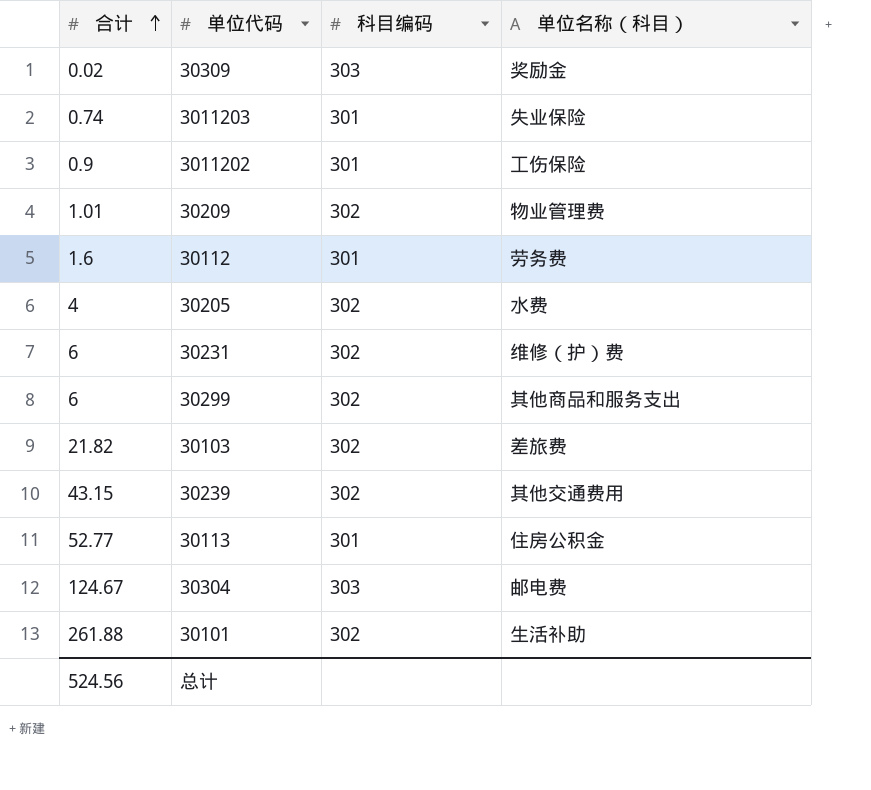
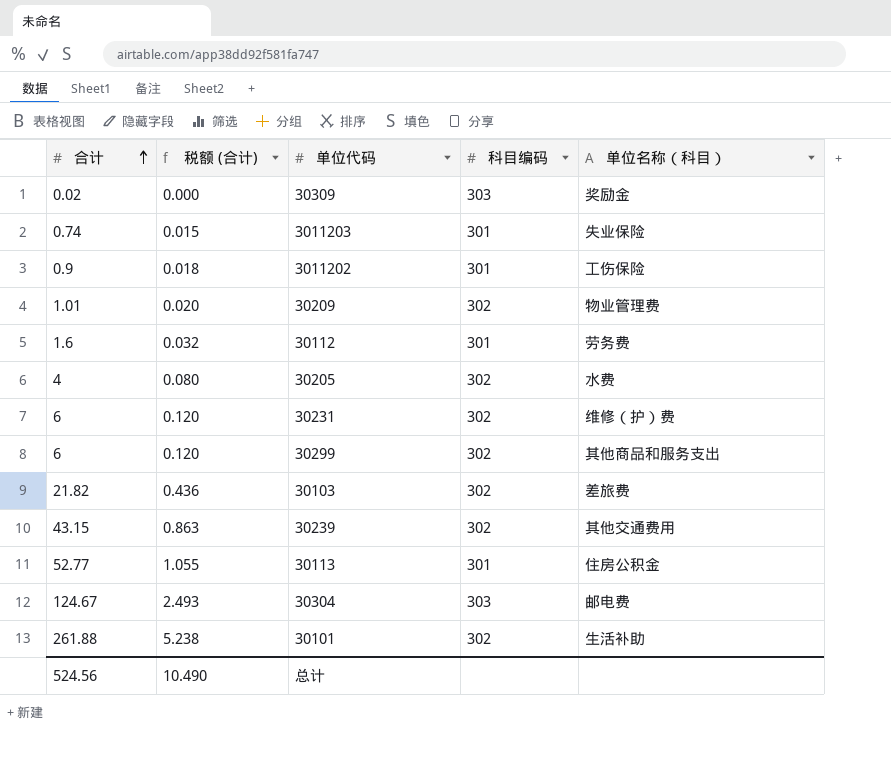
column 税额 (合计) | formula: none -> [合计] * 0.02

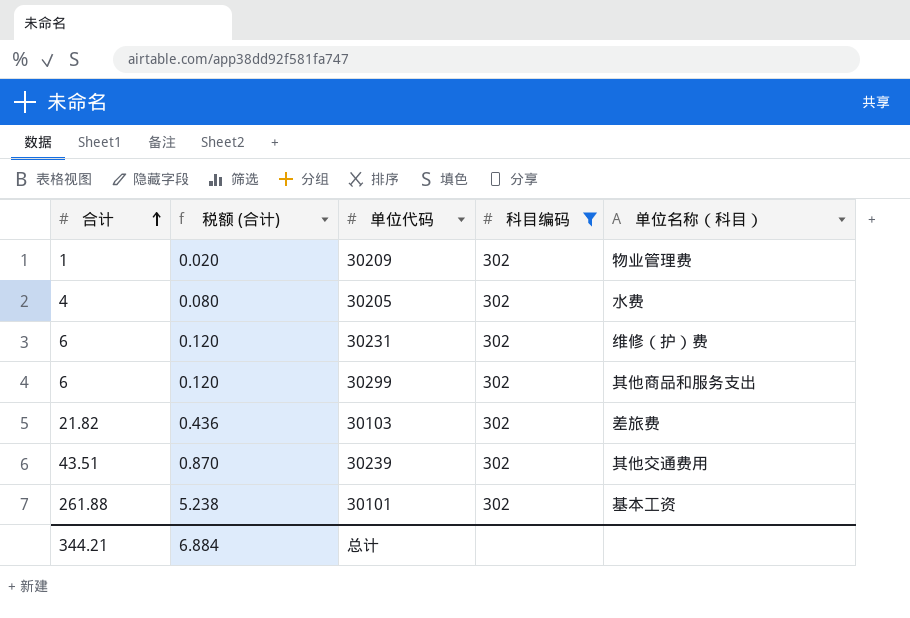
filter: none -> 科目编码 = 302
30209 | 合计: 1.01 -> 1
30239 | 合计: 43.15 -> 43.51
30239 | 税额 (合计): 0.863 -> 0.870
30101 | 单位名称（科目）: 生活补助 -> 基本工资
总计 | 合计: 524.56 -> 344.21
总计 | 税额 (合计): 10.490 -> 6.884

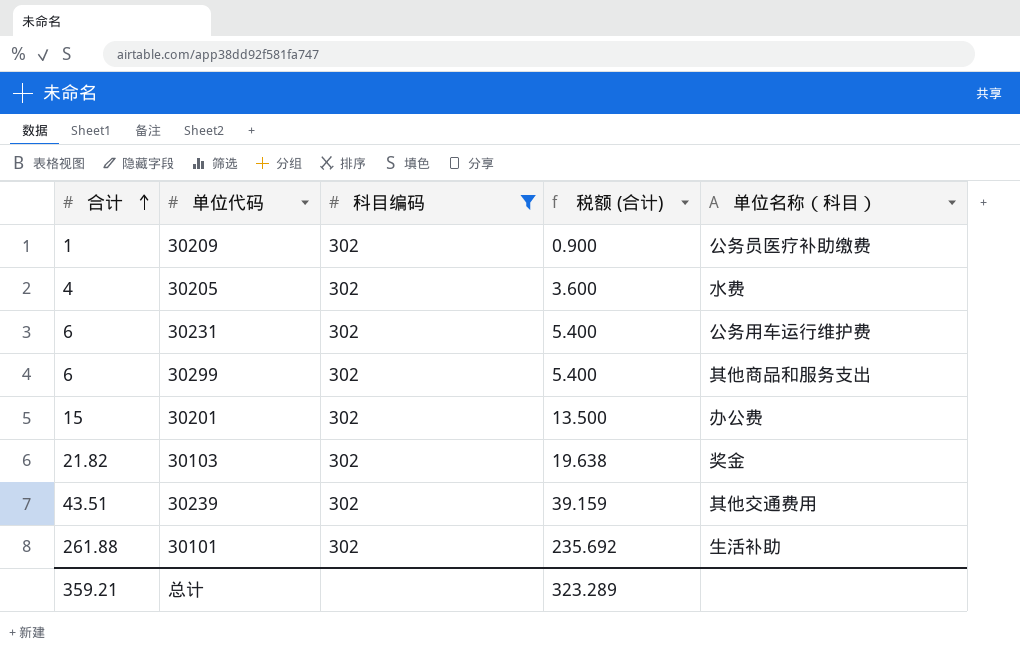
column 税额 (合计) | formula: [合计] * 0.02 -> [合计] * 0.9
column 税额 (合计) | position: 2 -> 4
30209 | 单位名称（科目）: 物业管理费 -> 公务员医疗补助缴费
30231 | 单位名称（科目）: 维修（护）费 -> 公务用车运行维护费
row 30201: none -> 15 | 302 | 13.500 | 办公费
30103 | 单位名称（科目）: 差旅费 -> 奖金
30101 | 单位名称（科目）: 基本工资 -> 生活补助
总计 | 合计: 344.21 -> 359.21
总计 | 税额 (合计): 6.884 -> 323.289

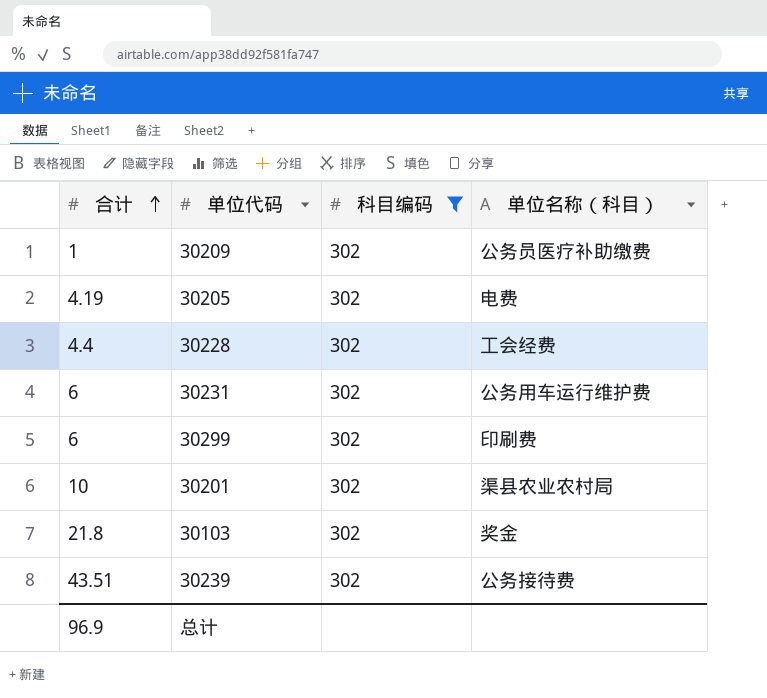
column 税额 (合计) | formula: [合计] * 0.9 -> none
row 30101: 261.88 | 302 | 235.692 | 生活补助 -> none
30205 | 合计: 4 -> 4.19
30205 | 单位名称（科目）: 水费 -> 电费
row 30228: none -> 4.4 | 302 | 工会经费
30299 | 单位名称（科目）: 其他商品和服务支出 -> 印刷费
30201 | 合计: 15 -> 10
30201 | 单位名称（科目）: 办公费 -> 渠县农业农村局
30103 | 合计: 21.82 -> 21.8
30239 | 单位名称（科目）: 其他交通费用 -> 公务接待费
总计 | 合计: 359.21 -> 96.9

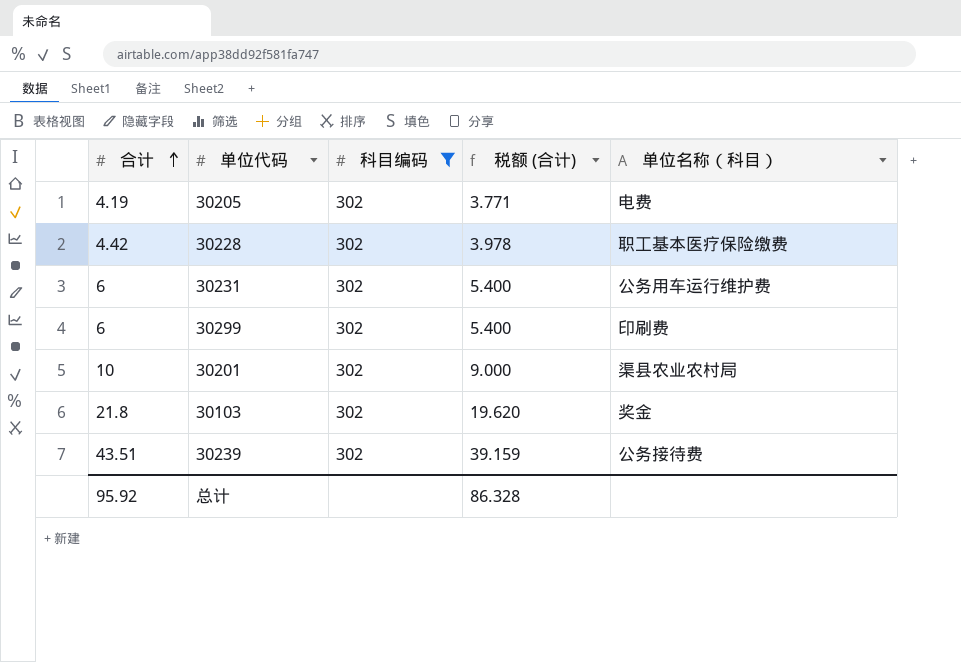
column 税额 (合计) | formula: none -> [合计] * 0.9
row 30209: 1 | 302 | 公务员医疗补助缴费 -> none
30228 | 合计: 4.4 -> 4.42
30228 | 单位名称（科目）: 工会经费 -> 职工基本医疗保险缴费
总计 | 合计: 96.9 -> 95.92

